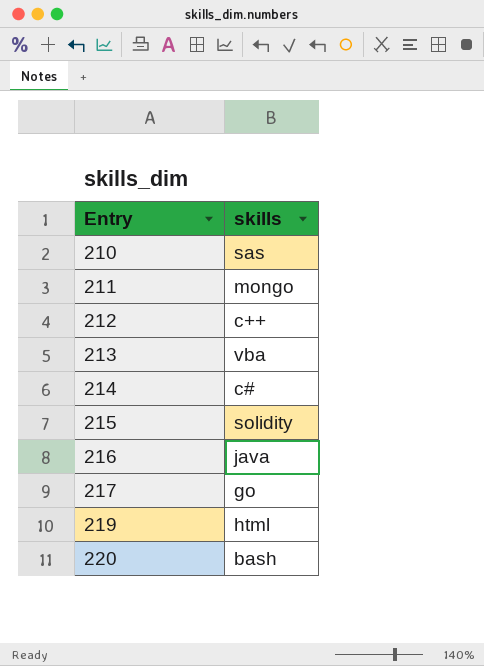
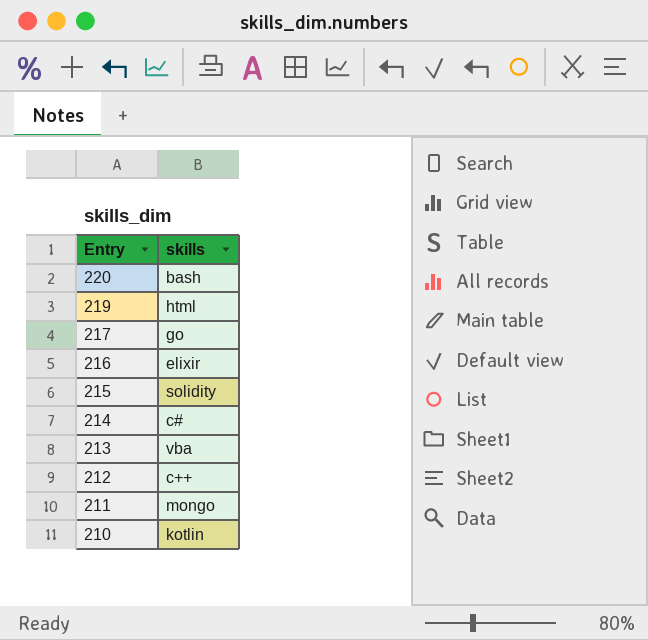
row order: Entry ascending -> Entry descending
216 | skills: java -> elixir
210 | skills: sas -> kotlin

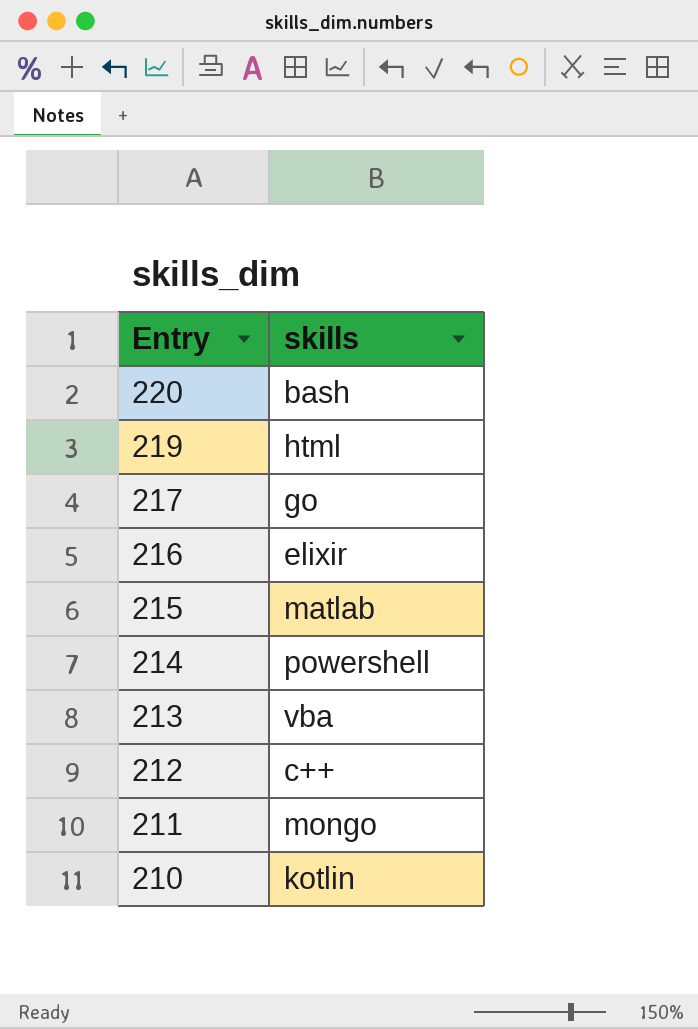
215 | skills: solidity -> matlab
214 | skills: c# -> powershell

